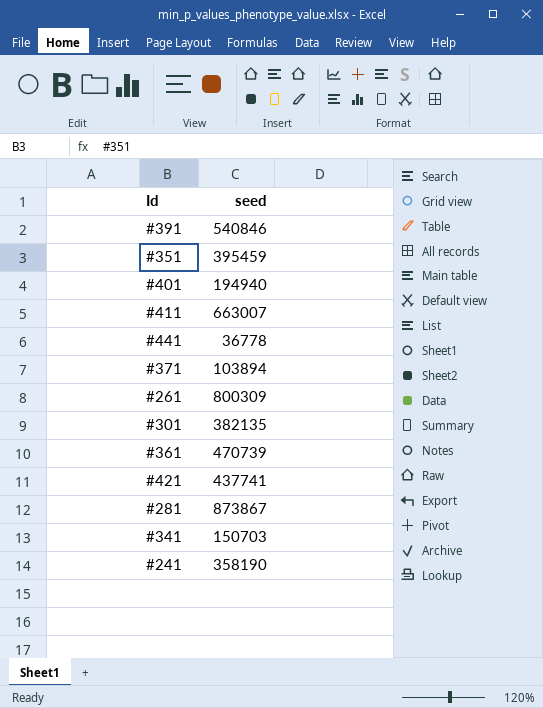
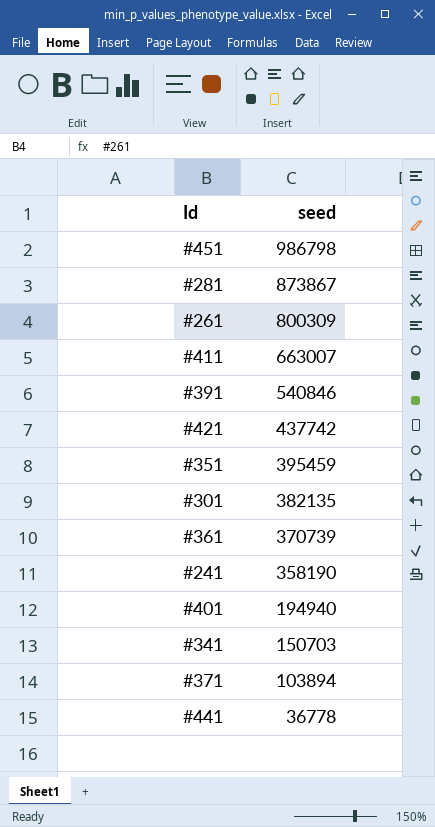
row order: none -> seed descending
row #451: none -> 986798
#421 | seed: 437741 -> 437742
#361 | seed: 470739 -> 370739

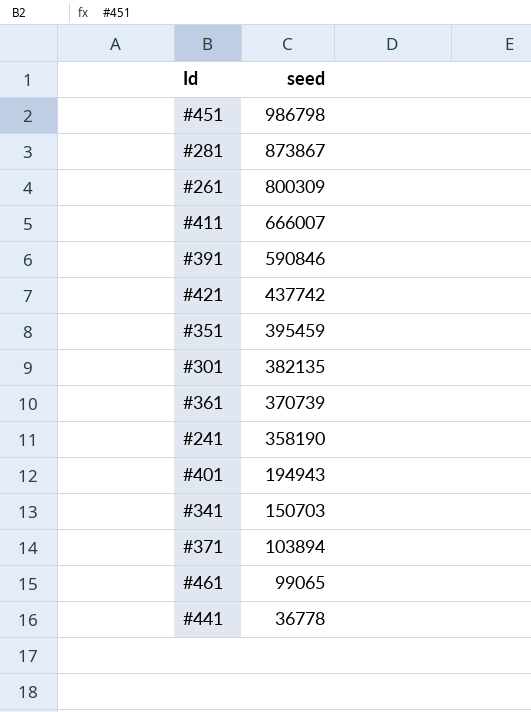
#411 | seed: 663007 -> 666007
#391 | seed: 540846 -> 590846
#401 | seed: 194940 -> 194943
row #461: none -> 99065

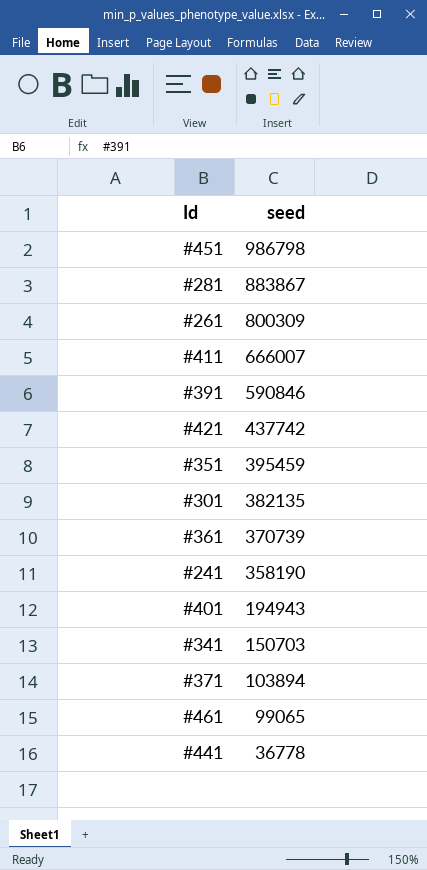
#281 | seed: 873867 -> 883867

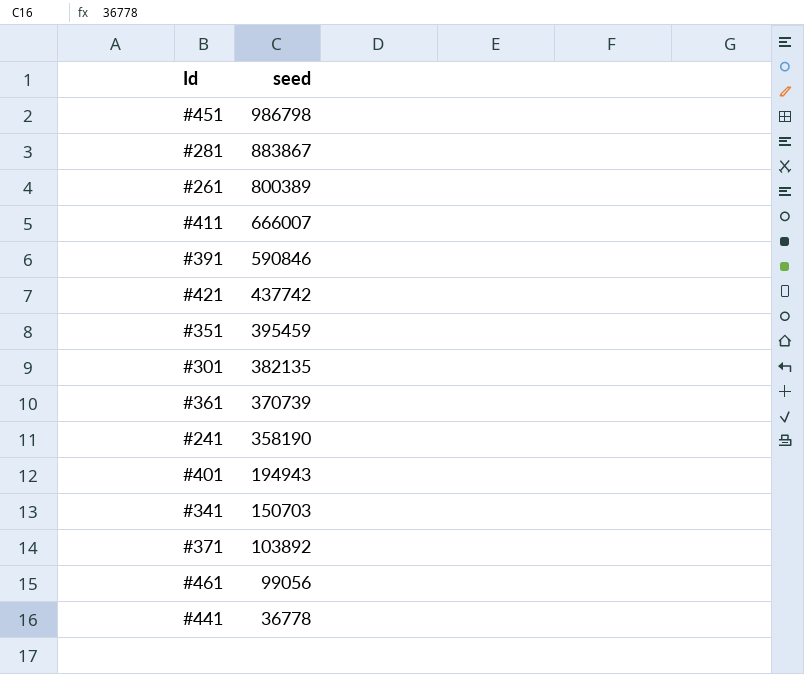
#261 | seed: 800309 -> 800389
#371 | seed: 103894 -> 103892
#461 | seed: 99065 -> 99056

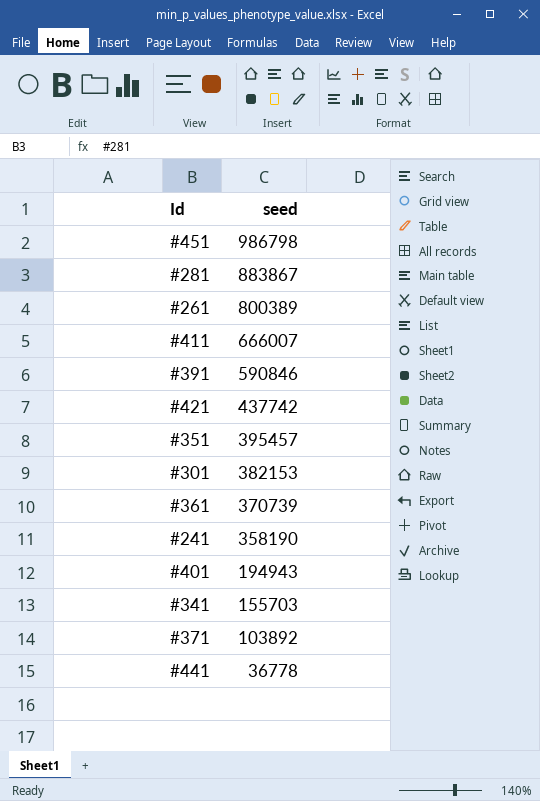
row #461: 99056 -> none
#351 | seed: 395459 -> 395457
#301 | seed: 382135 -> 382153
#341 | seed: 150703 -> 155703

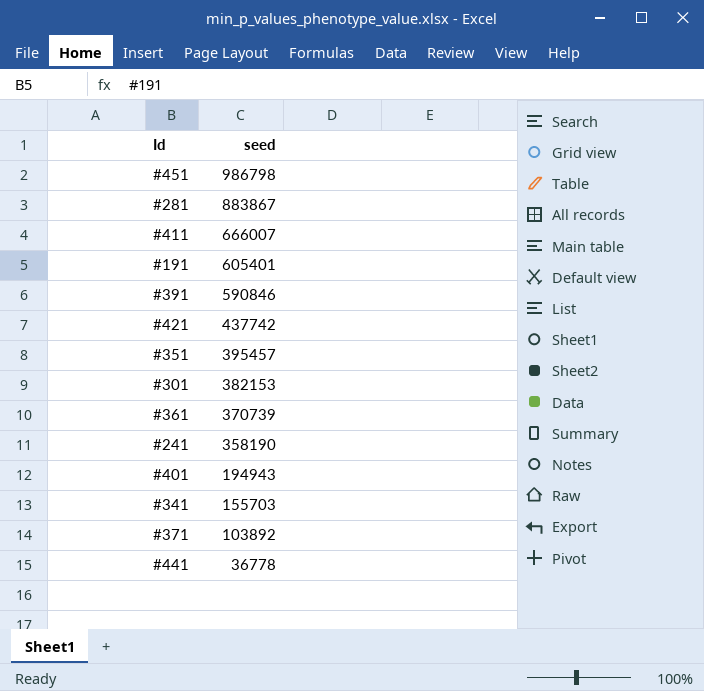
row #261: 800389 -> none
row #191: none -> 605401

